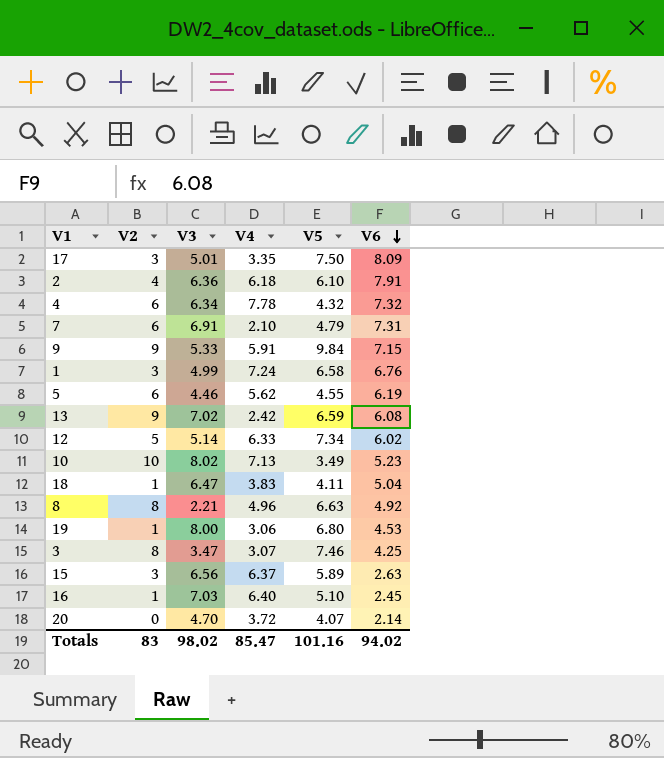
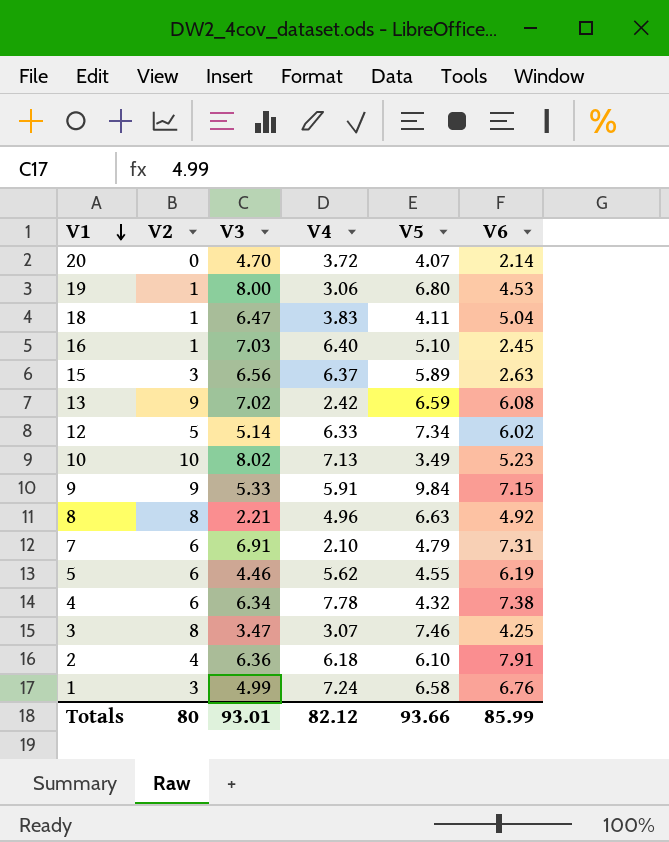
row order: V6 descending -> V1 descending
row 17: 3 | 5.01 | 3.35 | 7.50 | 8.09 -> none
4 | V6: 7.32 -> 7.38
Totals | V2: 83 -> 80
Totals | V3: 98.02 -> 93.01
Totals | V4: 85.47 -> 82.12
Totals | V5: 101.16 -> 93.66
Totals | V6: 94.02 -> 85.99

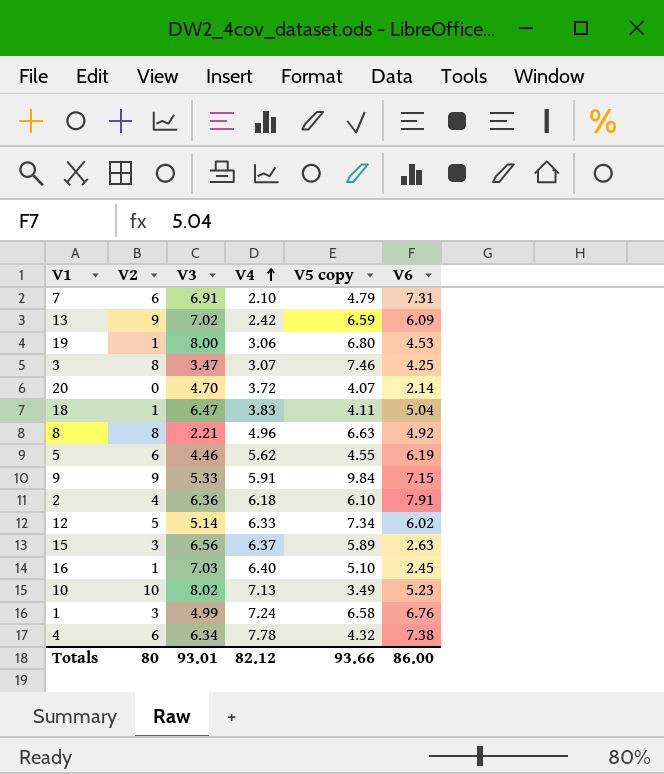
row order: V1 descending -> V4 ascending
column name: V5 -> V5 copy
13 | V6: 6.08 -> 6.09
Totals | V6: 85.99 -> 86.00

